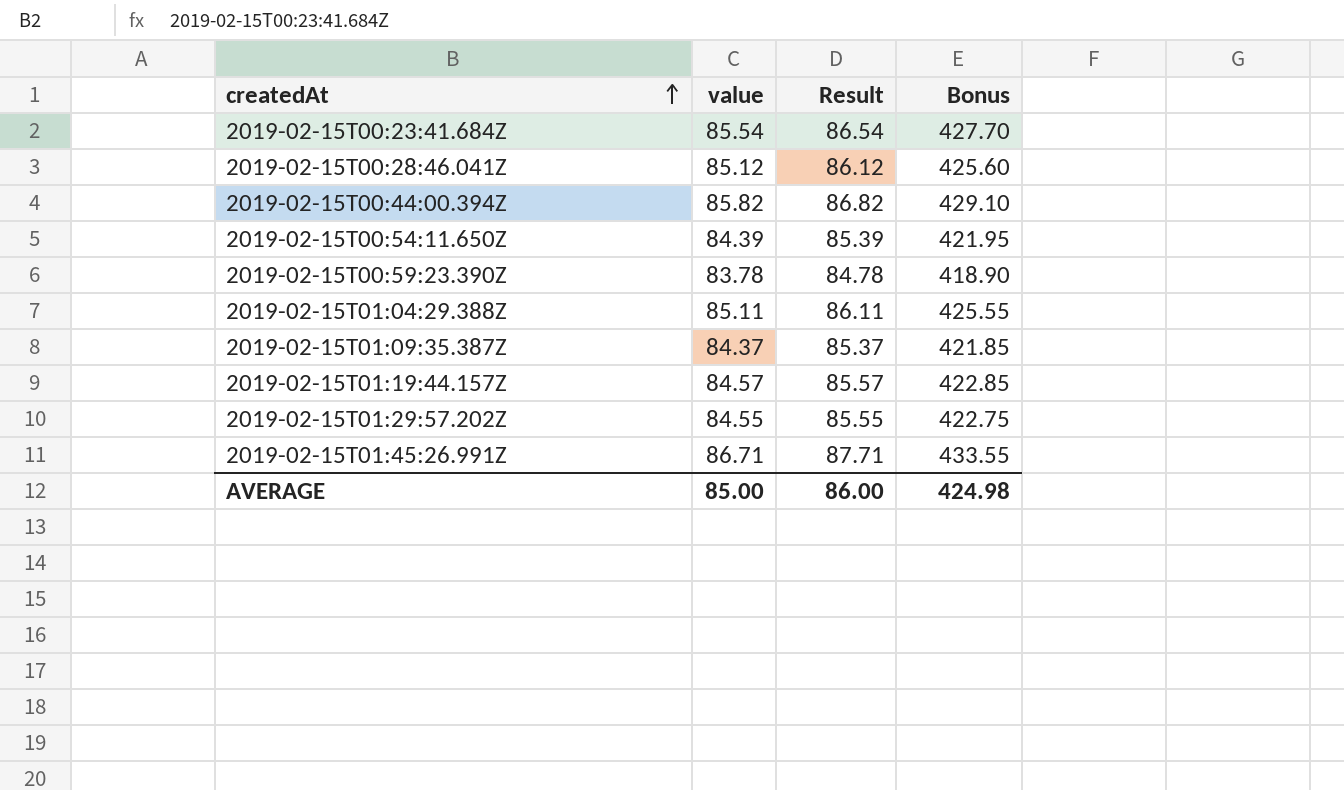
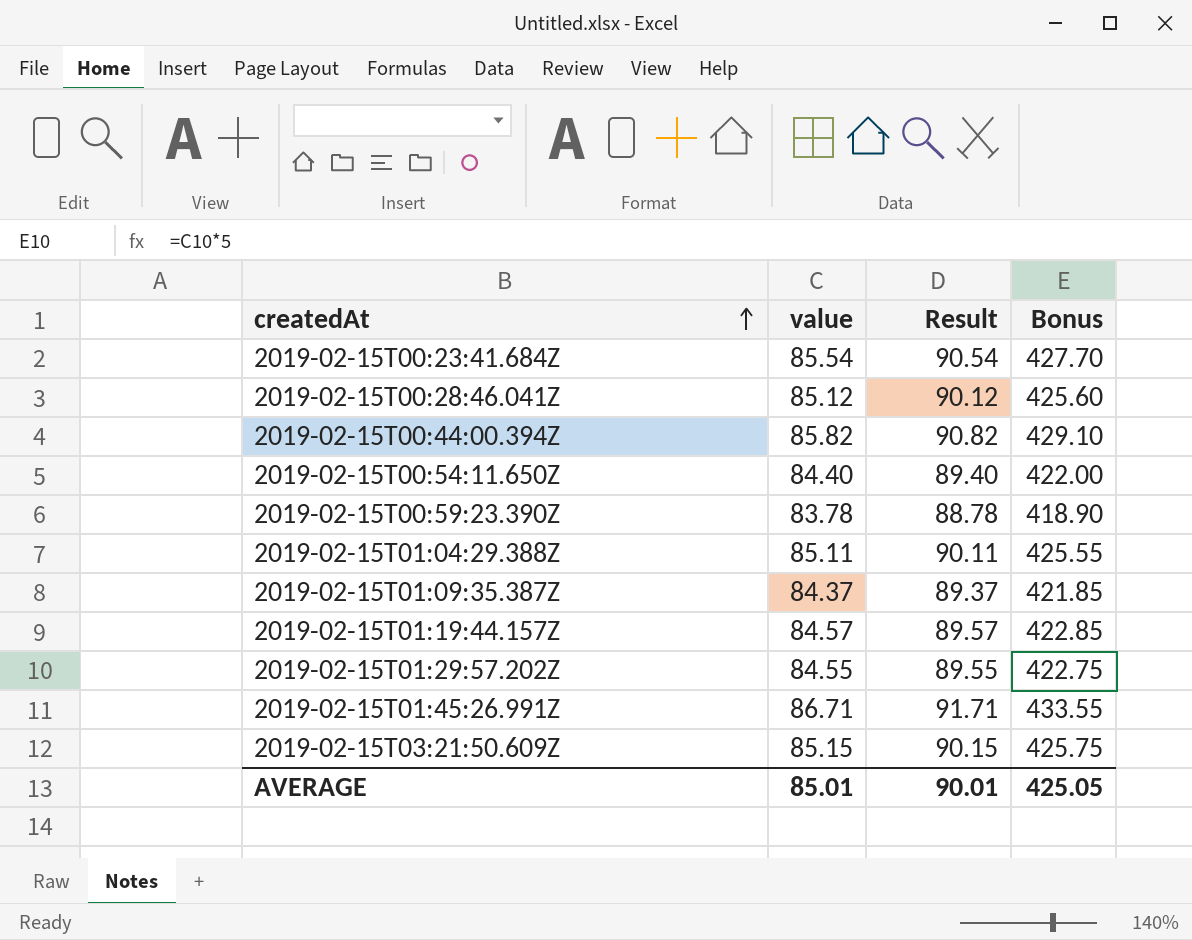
column Result | formula: [value] + 1 -> [value] + 5
2019-02-15T00:54:11.650Z | value: 84.39 -> 84.40
2019-02-15T00:54:11.650Z | Bonus: 421.95 -> 422.00
row 2019-02-15T03:21:50.609Z: none -> 85.15 | 90.15 | 425.75
AVERAGE | value: 85.00 -> 85.01
AVERAGE | Result: 86.00 -> 90.01
AVERAGE | Bonus: 424.98 -> 425.05

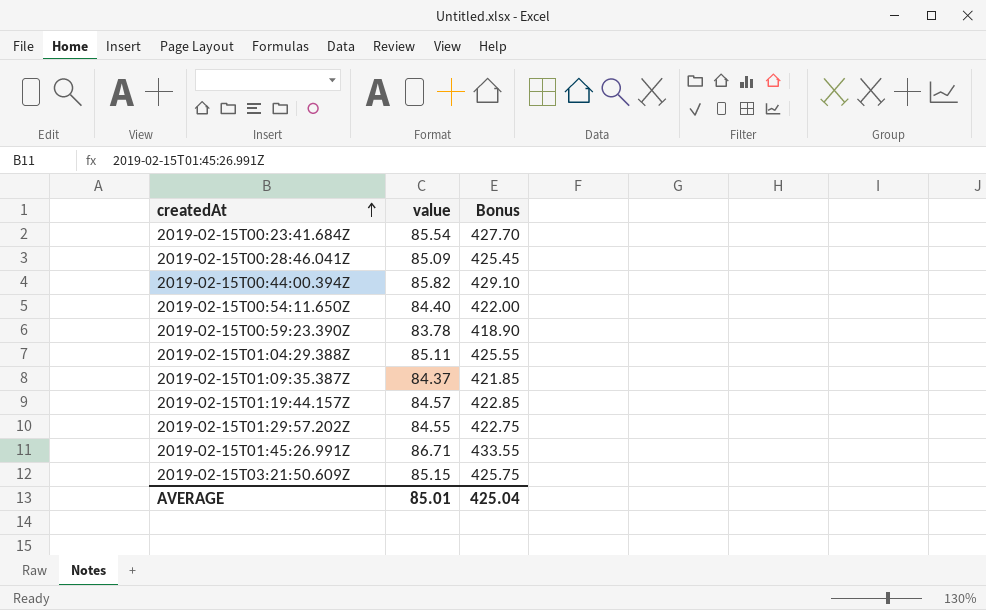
column Result | formula: [value] + 5 -> none
2019-02-15T00:28:46.041Z | value: 85.12 -> 85.09
2019-02-15T00:28:46.041Z | Bonus: 425.60 -> 425.45
AVERAGE | Bonus: 425.05 -> 425.04

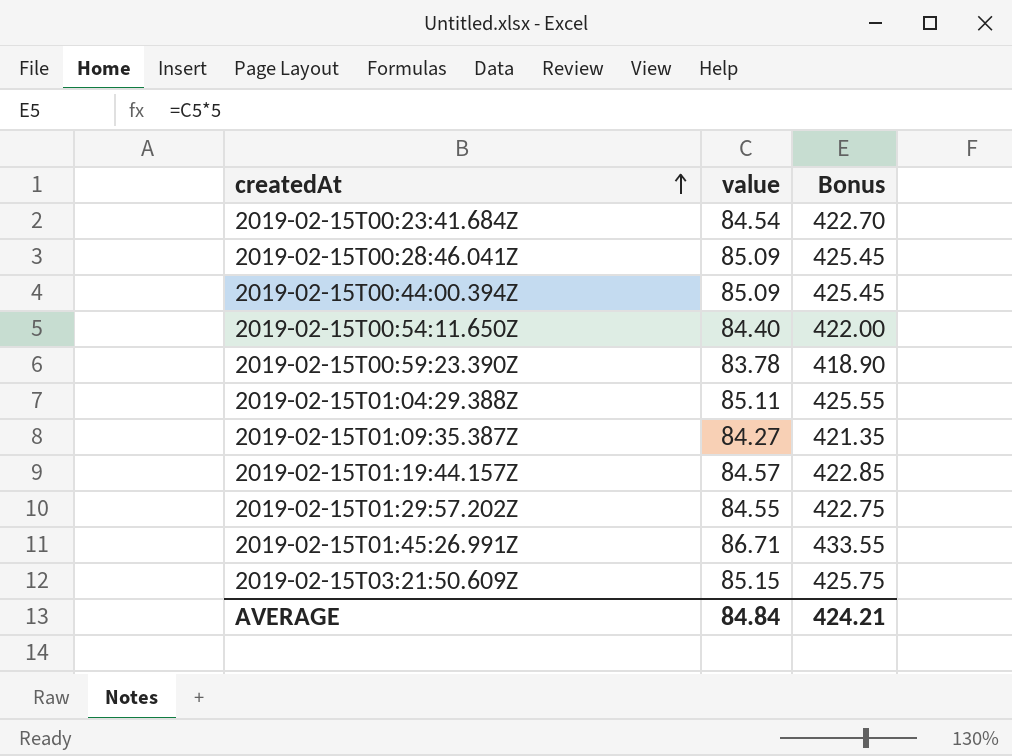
2019-02-15T00:23:41.684Z | value: 85.54 -> 84.54
2019-02-15T00:23:41.684Z | Bonus: 427.70 -> 422.70
2019-02-15T00:44:00.394Z | value: 85.82 -> 85.09
2019-02-15T00:44:00.394Z | Bonus: 429.10 -> 425.45
2019-02-15T01:09:35.387Z | value: 84.37 -> 84.27
2019-02-15T01:09:35.387Z | Bonus: 421.85 -> 421.35
AVERAGE | value: 85.01 -> 84.84
AVERAGE | Bonus: 425.04 -> 424.21

